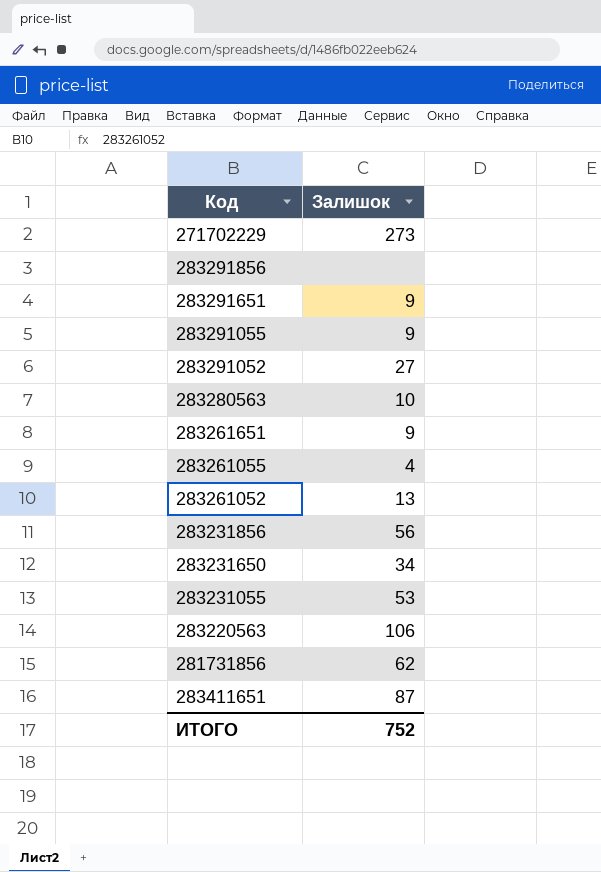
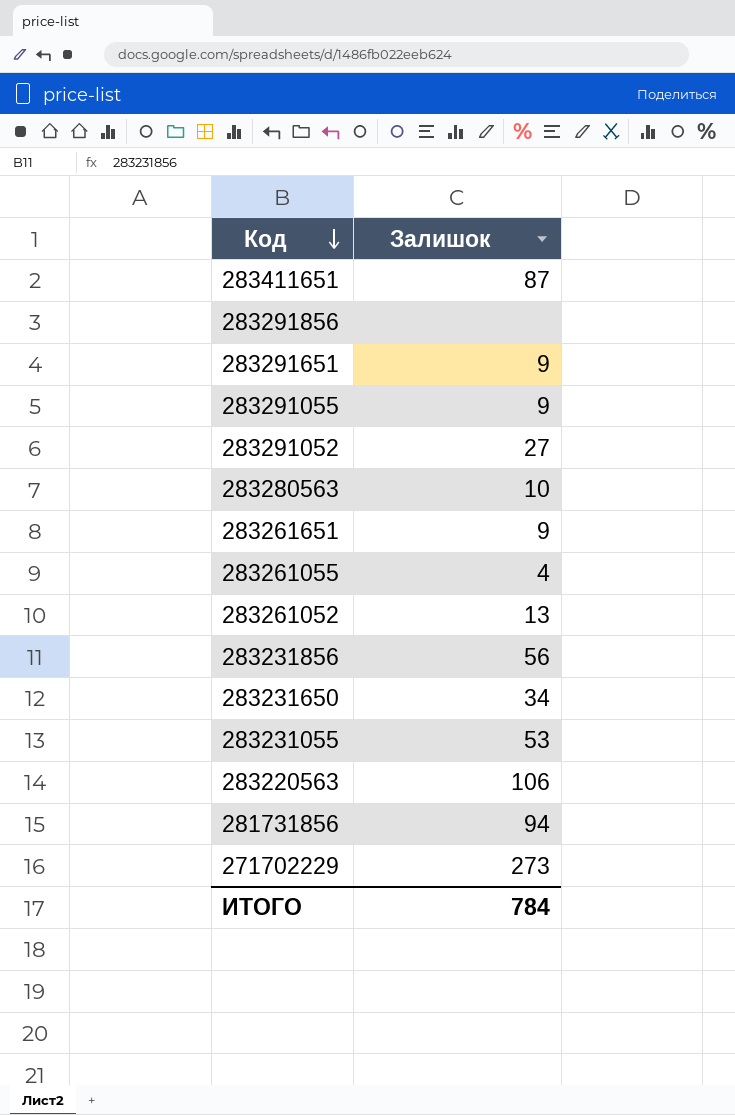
row order: none -> Код descending
281731856 | Залишок: 62 -> 94
ИТОГО | Залишок: 752 -> 784

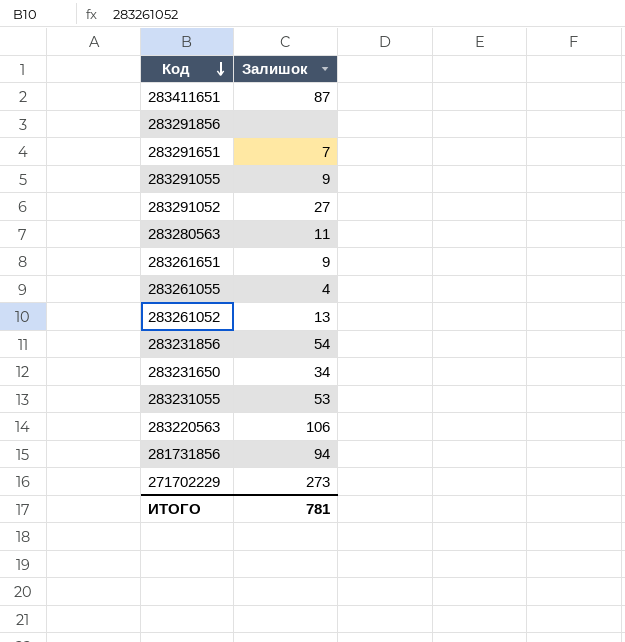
283291651 | Залишок: 9 -> 7
283280563 | Залишок: 10 -> 11
283231856 | Залишок: 56 -> 54
ИТОГО | Залишок: 784 -> 781

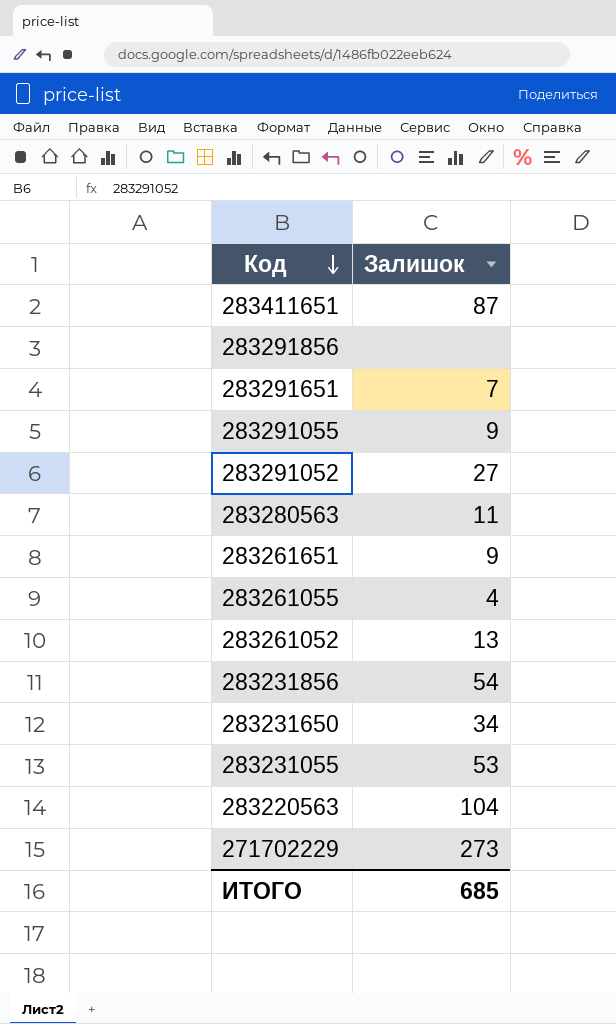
row 281731856: 94 -> none
283220563 | Залишок: 106 -> 104
ИТОГО | Залишок: 781 -> 685

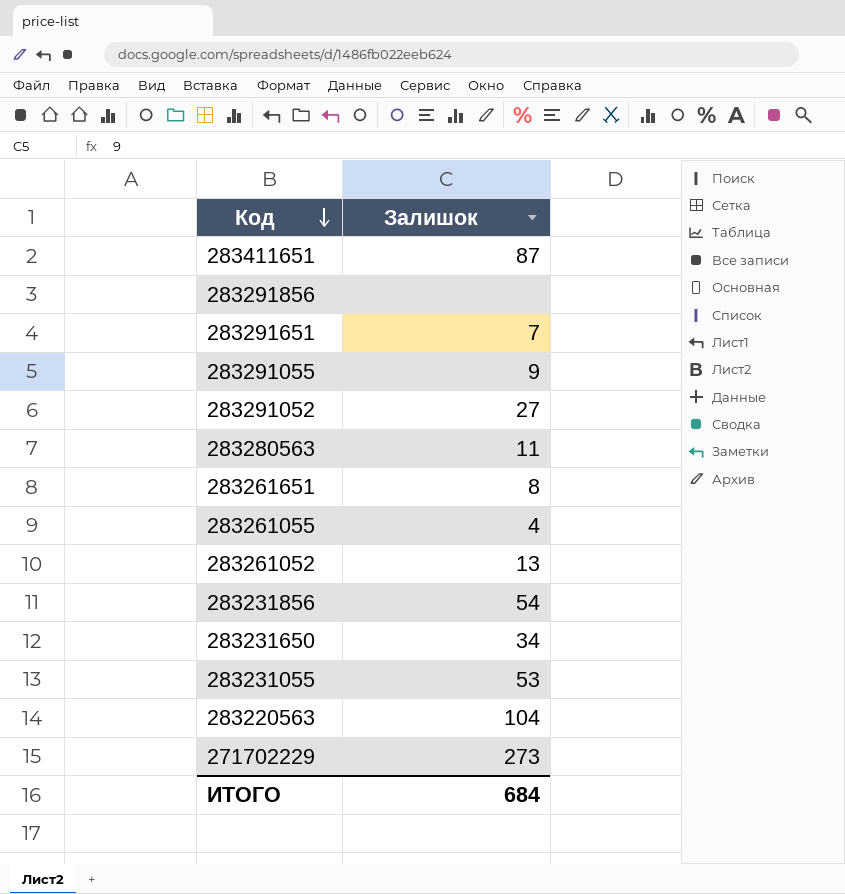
283261651 | Залишок: 9 -> 8
ИТОГО | Залишок: 685 -> 684

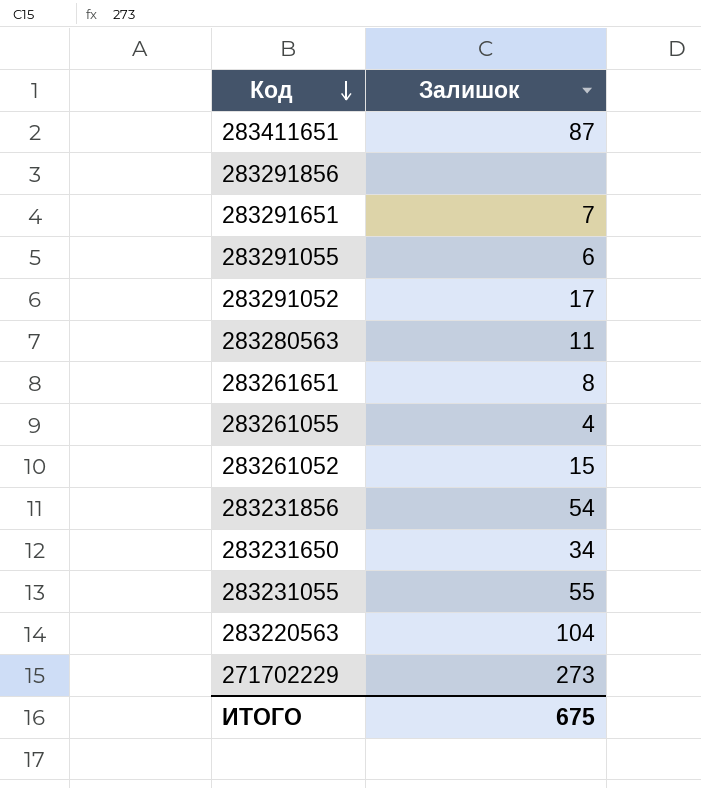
283291055 | Залишок: 9 -> 6
283291052 | Залишок: 27 -> 17
283261052 | Залишок: 13 -> 15
283231055 | Залишок: 53 -> 55
ИТОГО | Залишок: 684 -> 675

